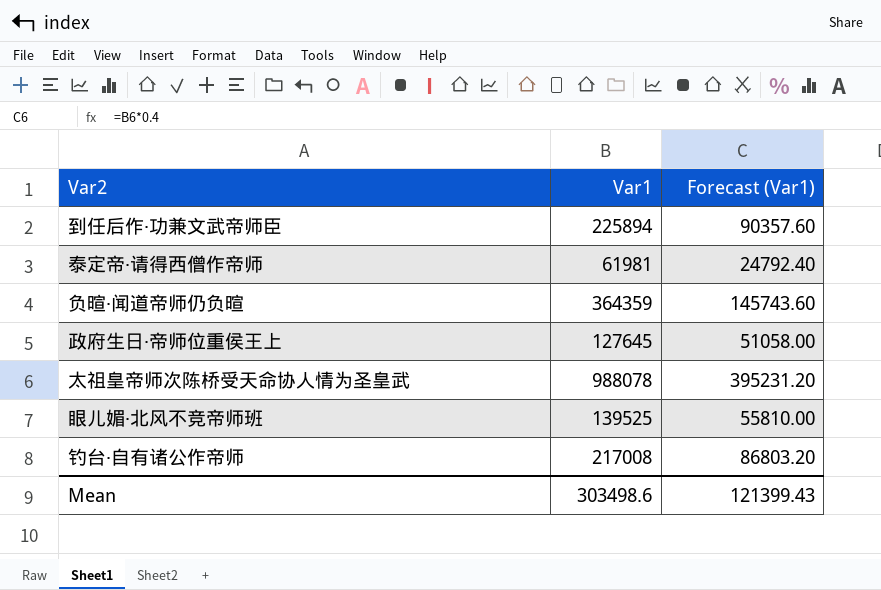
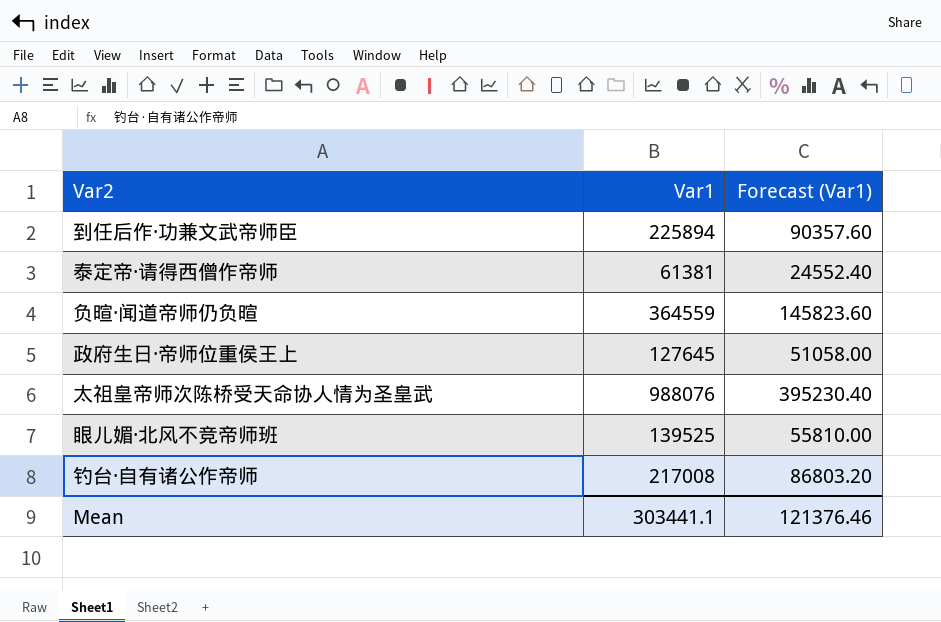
泰定帝·请得西僧作帝师 | Var1: 61981 -> 61381
泰定帝·请得西僧作帝师 | Forecast (Var1): 24792.40 -> 24552.40
负暄·闻道帝师仍负暄 | Var1: 364359 -> 364559
负暄·闻道帝师仍负暄 | Forecast (Var1): 145743.60 -> 145823.60
太祖皇帝师次陈桥受天命协人情为圣皇武 | Var1: 988078 -> 988076
太祖皇帝师次陈桥受天命协人情为圣皇武 | Forecast (Var1): 395231.20 -> 395230.40
Mean | Var1: 303498.6 -> 303441.1
Mean | Forecast (Var1): 121399.43 -> 121376.46

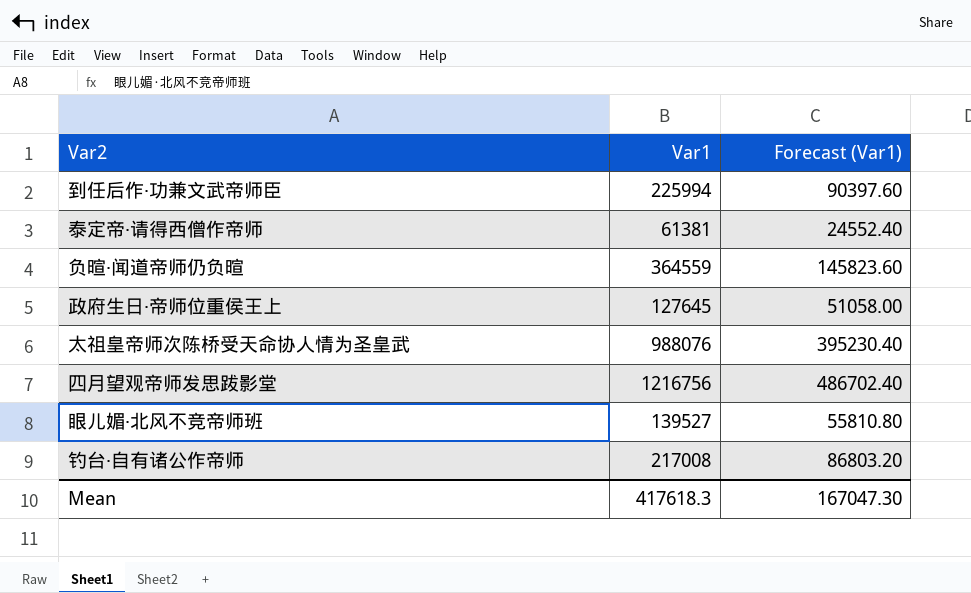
到任后作·功兼文武帝师臣 | Var1: 225894 -> 225994
到任后作·功兼文武帝师臣 | Forecast (Var1): 90357.60 -> 90397.60
row 四月望观帝师发思跋影堂: none -> 1216756 | 486702.40
眼儿媚·北风不竞帝师班 | Var1: 139525 -> 139527
眼儿媚·北风不竞帝师班 | Forecast (Var1): 55810.00 -> 55810.80
Mean | Var1: 303441.1 -> 417618.3
Mean | Forecast (Var1): 121376.46 -> 167047.30

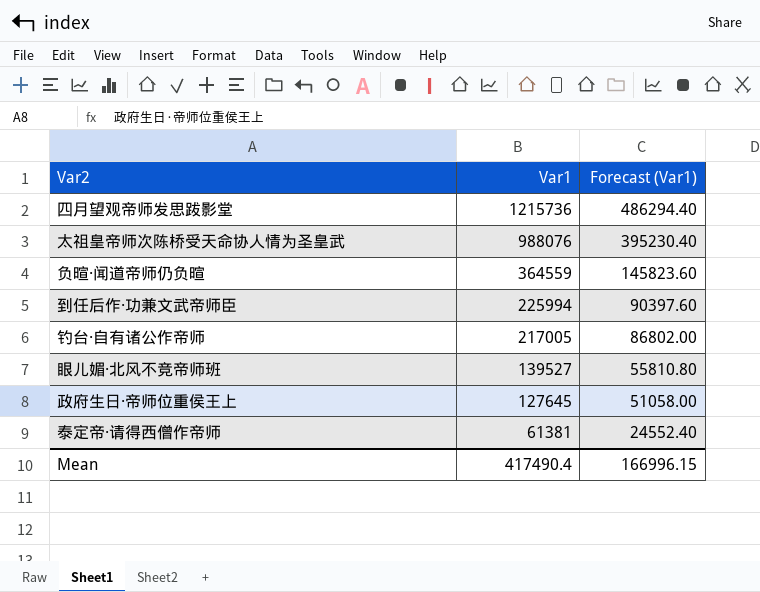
row order: none -> Var1 descending
四月望观帝师发思跋影堂 | Var1: 1216756 -> 1215736
四月望观帝师发思跋影堂 | Forecast (Var1): 486702.40 -> 486294.40
钓台·自有诸公作帝师 | Var1: 217008 -> 217005
钓台·自有诸公作帝师 | Forecast (Var1): 86803.20 -> 86802.00
Mean | Var1: 417618.3 -> 417490.4
Mean | Forecast (Var1): 167047.30 -> 166996.15

